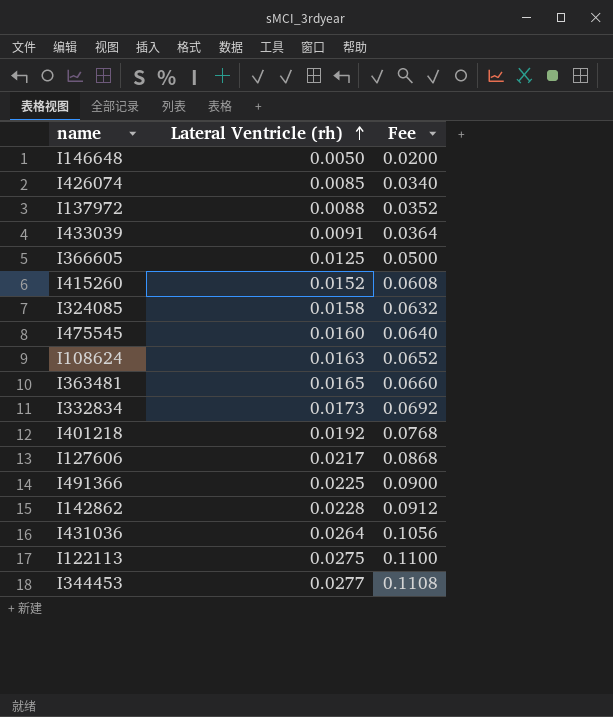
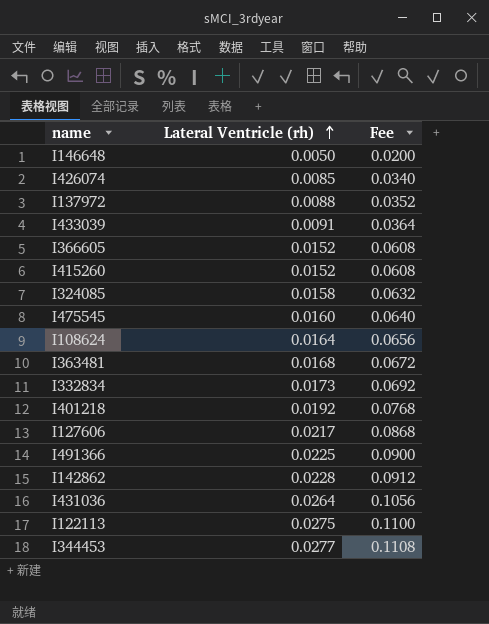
I366605 | Lateral Ventricle (rh): 0.0125 -> 0.0152
I366605 | Fee: 0.0500 -> 0.0608
I108624 | Lateral Ventricle (rh): 0.0163 -> 0.0164
I108624 | Fee: 0.0652 -> 0.0656
I363481 | Lateral Ventricle (rh): 0.0165 -> 0.0168
I363481 | Fee: 0.0660 -> 0.0672

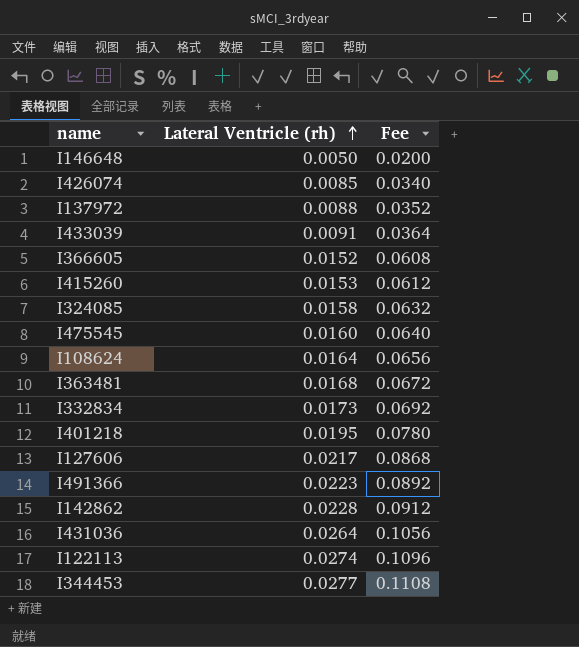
I415260 | Lateral Ventricle (rh): 0.0152 -> 0.0153
I415260 | Fee: 0.0608 -> 0.0612
I401218 | Lateral Ventricle (rh): 0.0192 -> 0.0195
I401218 | Fee: 0.0768 -> 0.0780
I491366 | Lateral Ventricle (rh): 0.0225 -> 0.0223
I491366 | Fee: 0.0900 -> 0.0892
I122113 | Lateral Ventricle (rh): 0.0275 -> 0.0274
I122113 | Fee: 0.1100 -> 0.1096

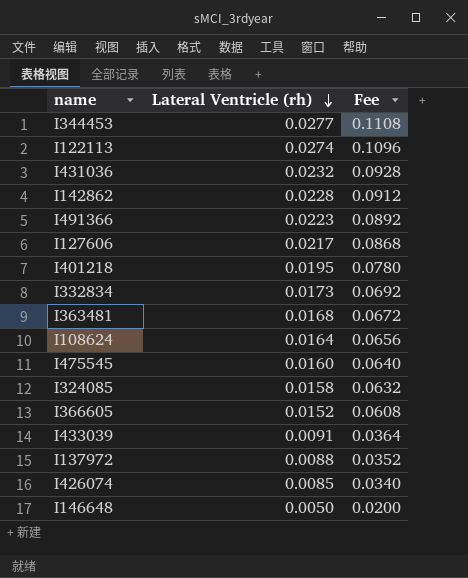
row order: Lateral Ventricle (rh) ascending -> Lateral Ventricle (rh) descending
row I415260: 0.0153 | 0.0612 -> none
I431036 | Lateral Ventricle (rh): 0.0264 -> 0.0232
I431036 | Fee: 0.1056 -> 0.0928

